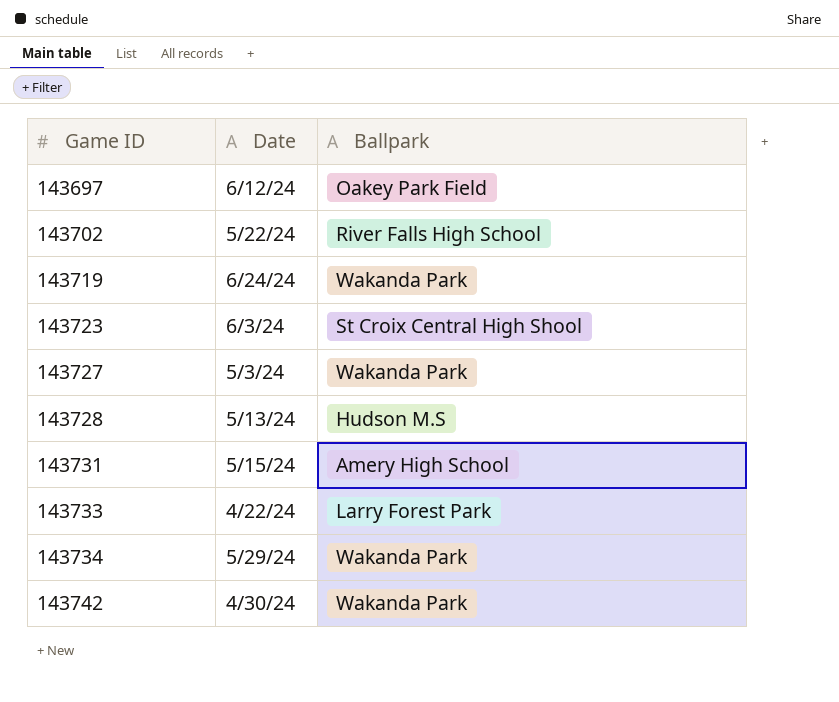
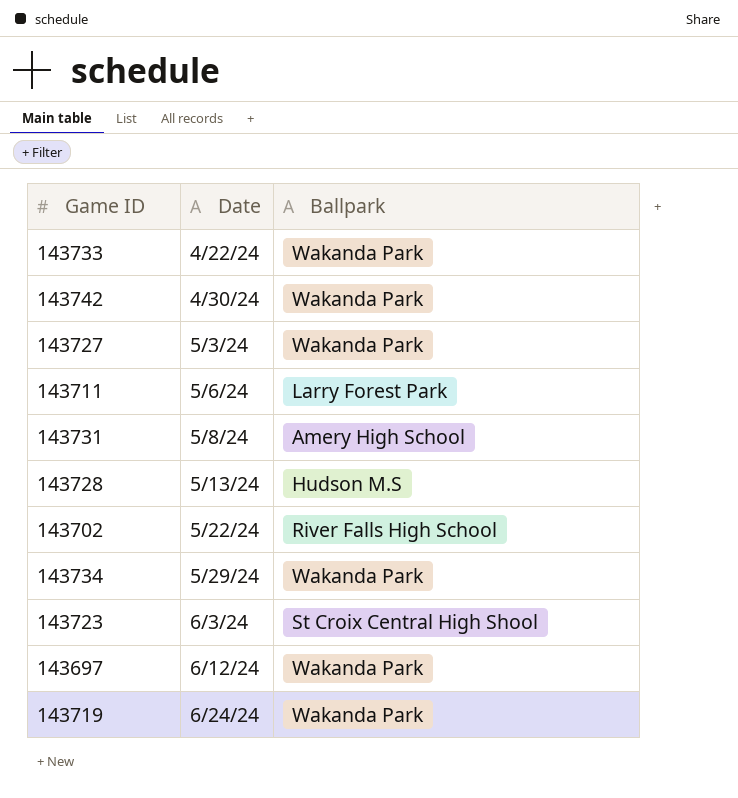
row order: Game ID ascending -> Date ascending
143733 | Ballpark: Larry Forest Park -> Wakanda Park
row 143711: none -> 5/6/24 | Larry Forest Park
143731 | Date: 5/15/24 -> 5/8/24
143697 | Ballpark: Oakey Park Field -> Wakanda Park

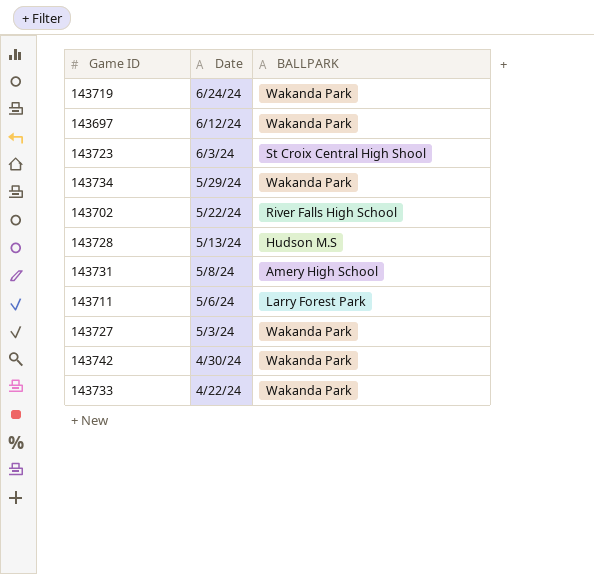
row order: Date ascending -> Date descending
column name: Ballpark -> BALLPARK

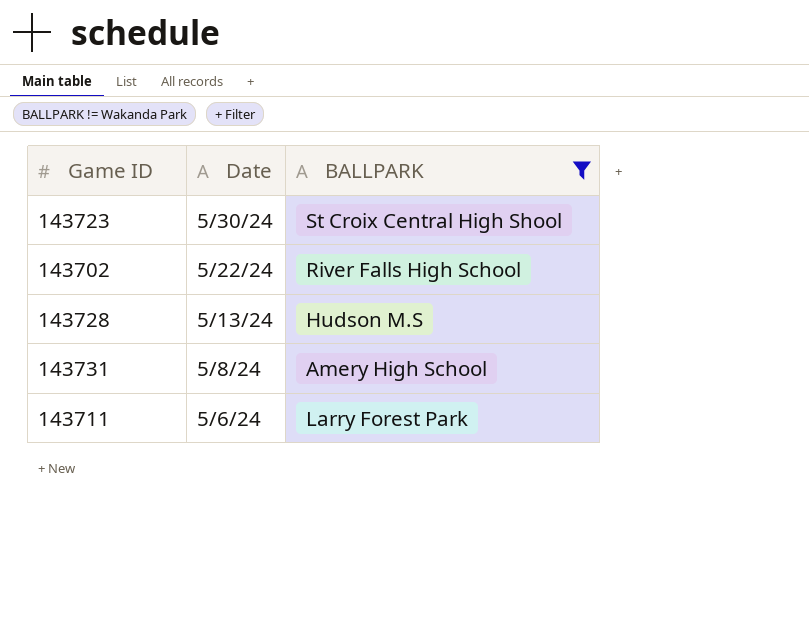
filter: none -> BALLPARK != Wakanda Park
143723 | Date: 6/3/24 -> 5/30/24

